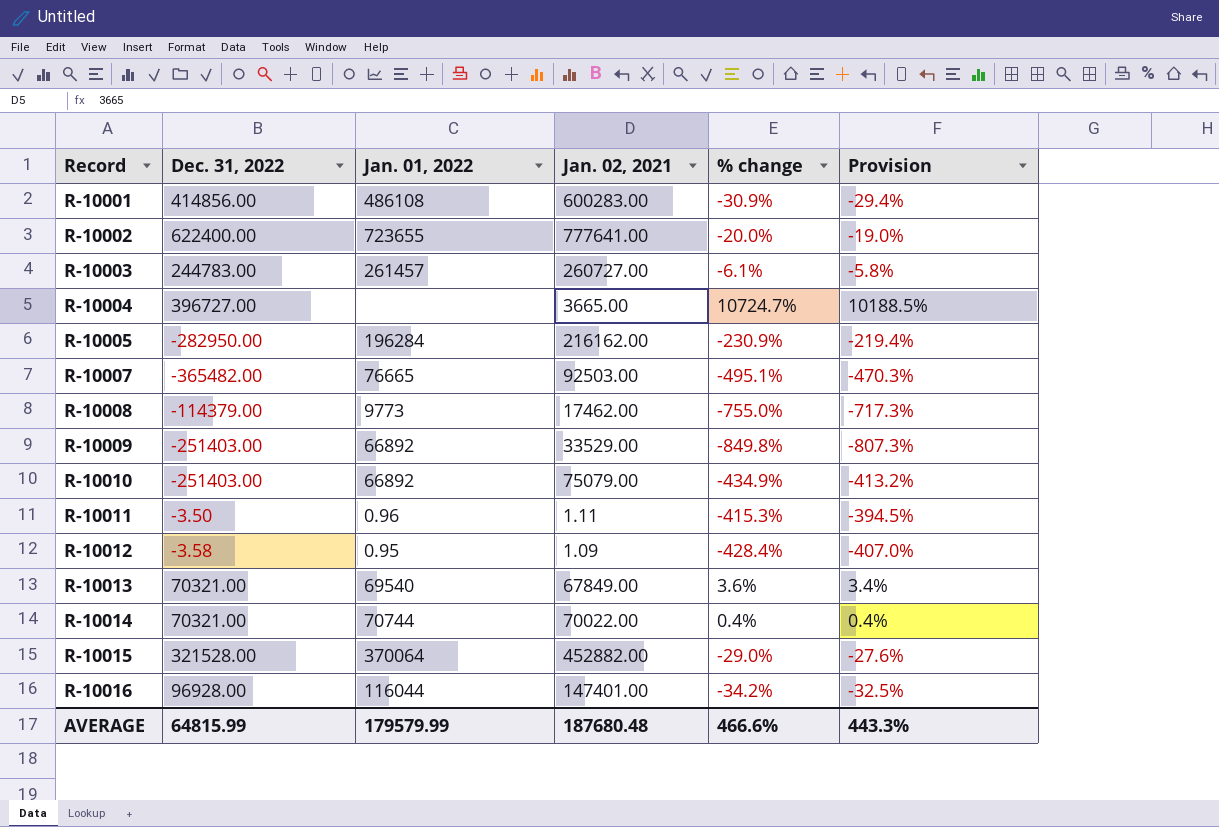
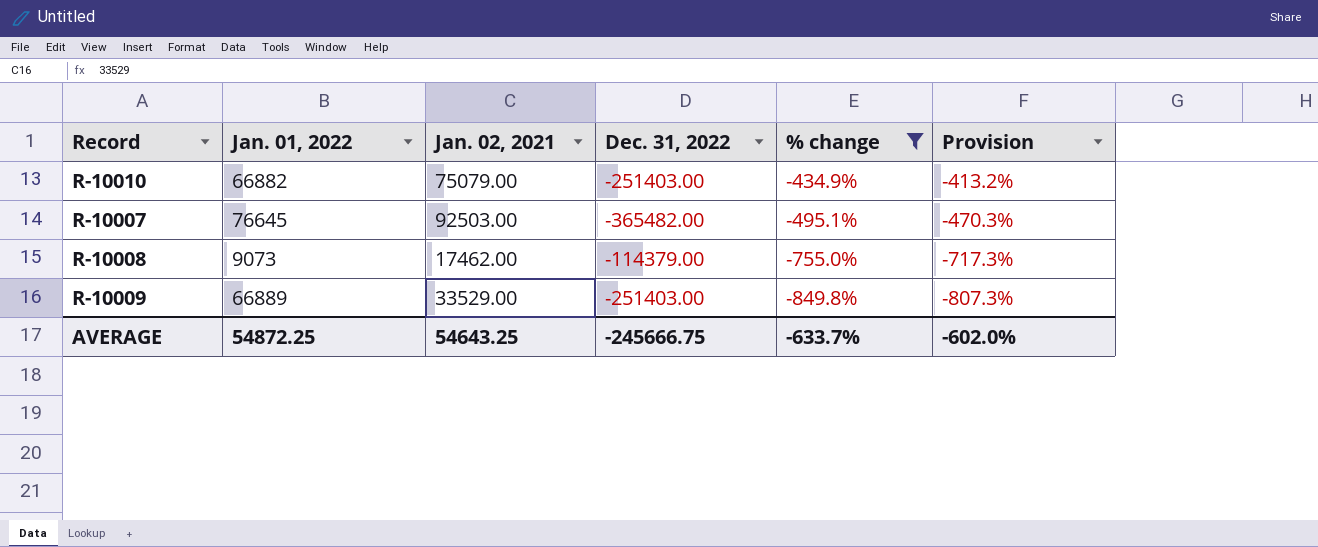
filter: none -> % change <= -434.9%
row order: Record ascending -> % change descending
column Dec. 31, 2022 | position: 2 -> 4
R-10010 | Jan. 01, 2022: 66892 -> 66882
R-10007 | Jan. 01, 2022: 76665 -> 76645
R-10008 | Jan. 01, 2022: 9773 -> 9073
R-10009 | Jan. 01, 2022: 66892 -> 66889
AVERAGE | Jan. 01, 2022: 179579.99 -> 54872.25
AVERAGE | Jan. 02, 2021: 187680.48 -> 54643.25
AVERAGE | Dec. 31, 2022: 64815.99 -> -245666.75
AVERAGE | % change: 466.6% -> -633.7%
AVERAGE | Provision: 443.3% -> -602.0%

